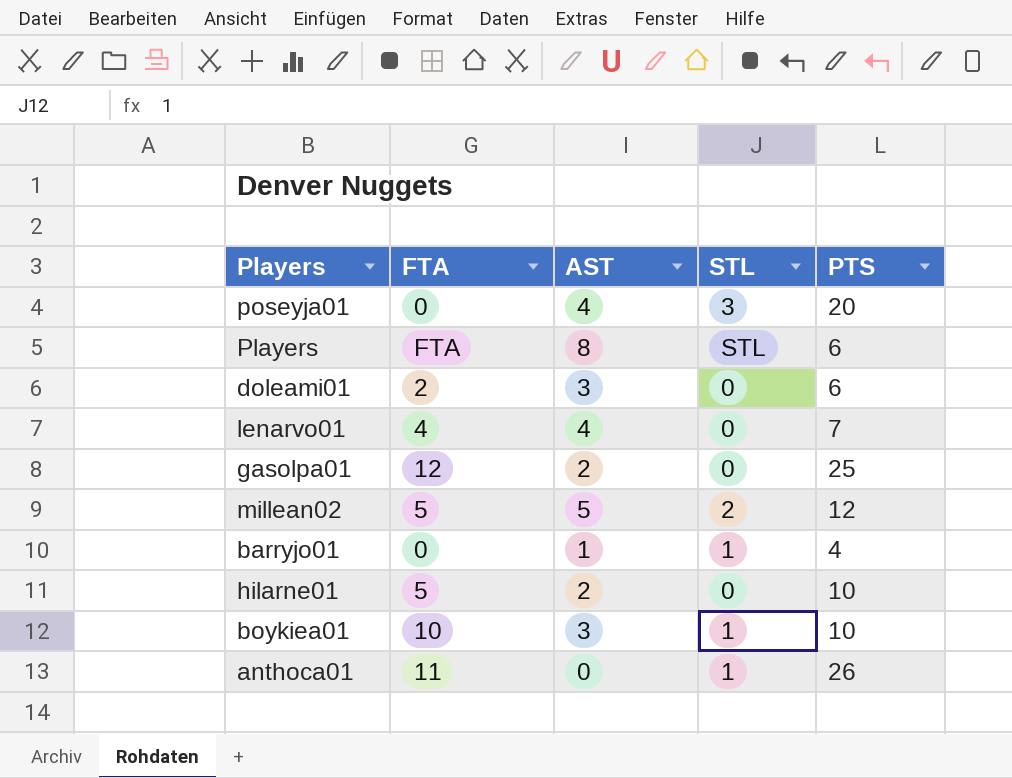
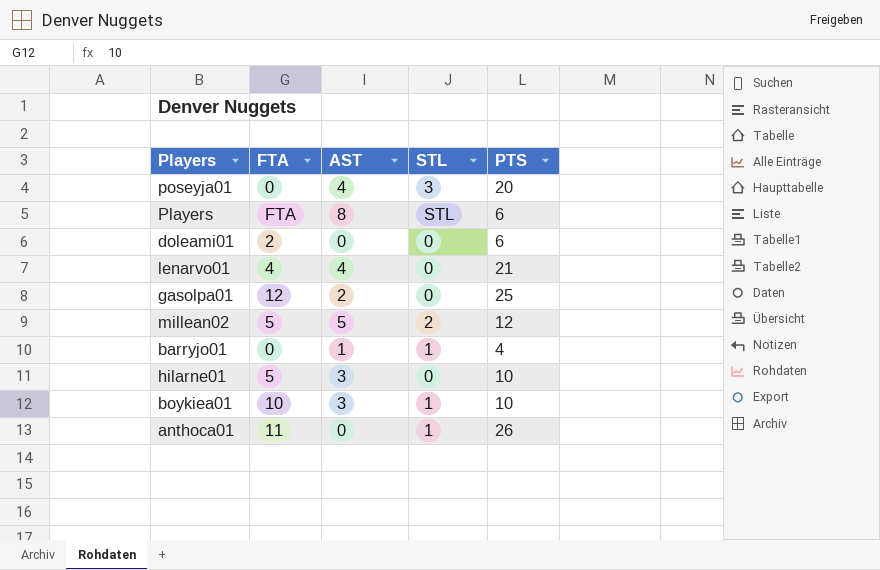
doleami01 | AST: 3 -> 0
lenarvo01 | PTS: 7 -> 21
hilarne01 | AST: 2 -> 3

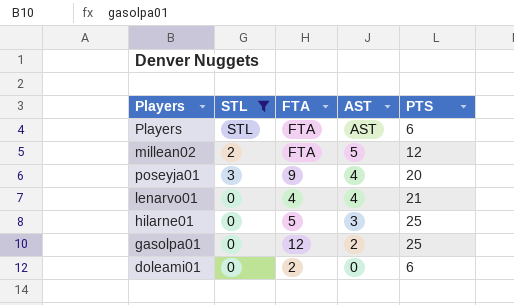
filter: none -> STL != 1
row order: none -> AST descending
column STL | position: 4 -> 2
Players | AST: 8 -> AST
millean02 | FTA: 5 -> FTA
poseyja01 | FTA: 0 -> 9
hilarne01 | PTS: 10 -> 25

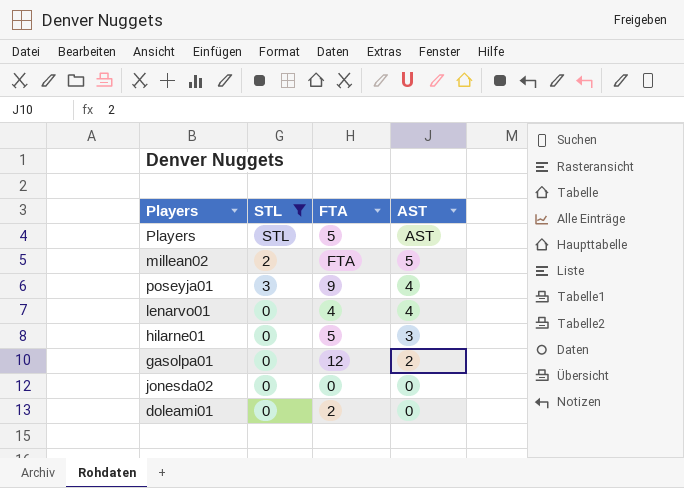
column PTS | position: 5 -> none
Players | FTA: FTA -> 5
row jonesda02: none -> 0 | 0 | 0

